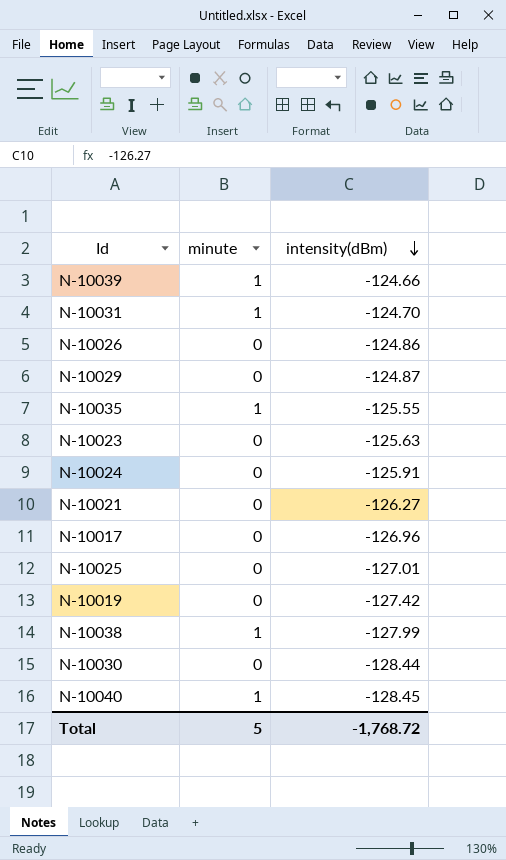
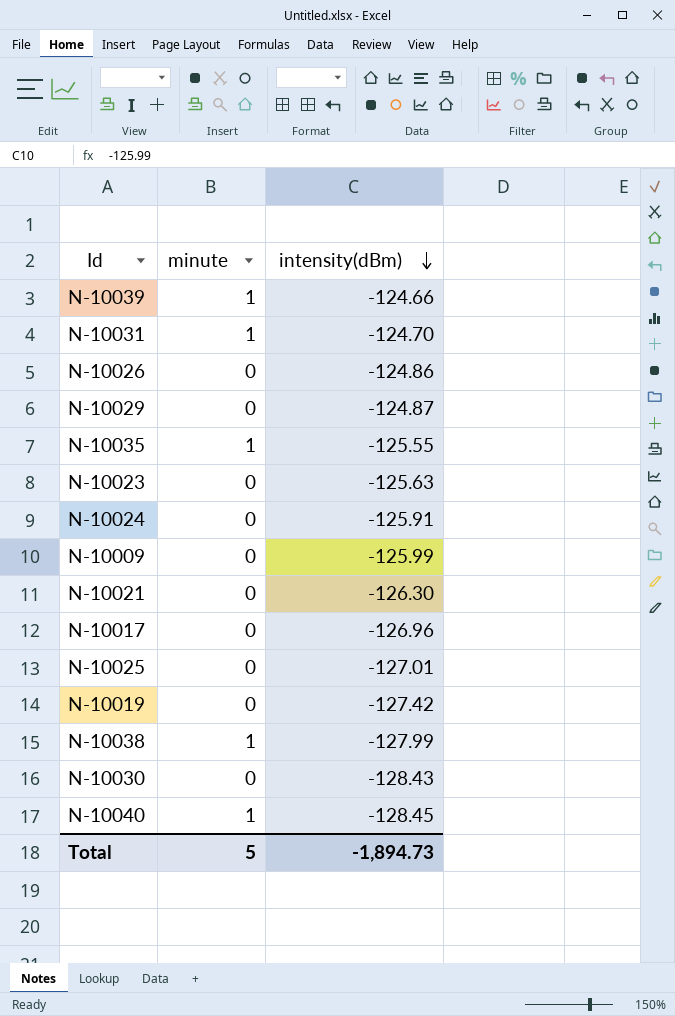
row N-10009: none -> 0 | -125.99
N-10021 | intensity(dBm): -126.27 -> -126.30
N-10030 | intensity(dBm): -128.44 -> -128.43
Total | intensity(dBm): -1,768.72 -> -1,894.73

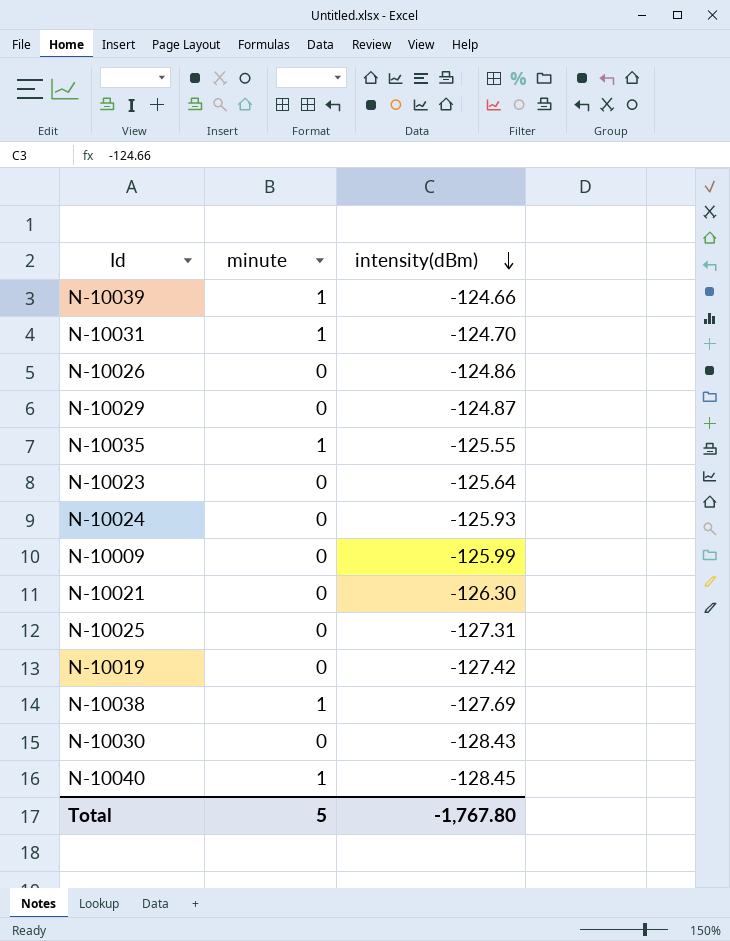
row N-10017: 0 | -126.96 -> none
N-10023 | intensity(dBm): -125.63 -> -125.64
N-10024 | intensity(dBm): -125.91 -> -125.93
N-10025 | intensity(dBm): -127.01 -> -127.31
N-10038 | intensity(dBm): -127.99 -> -127.69
Total | intensity(dBm): -1,894.73 -> -1,767.80

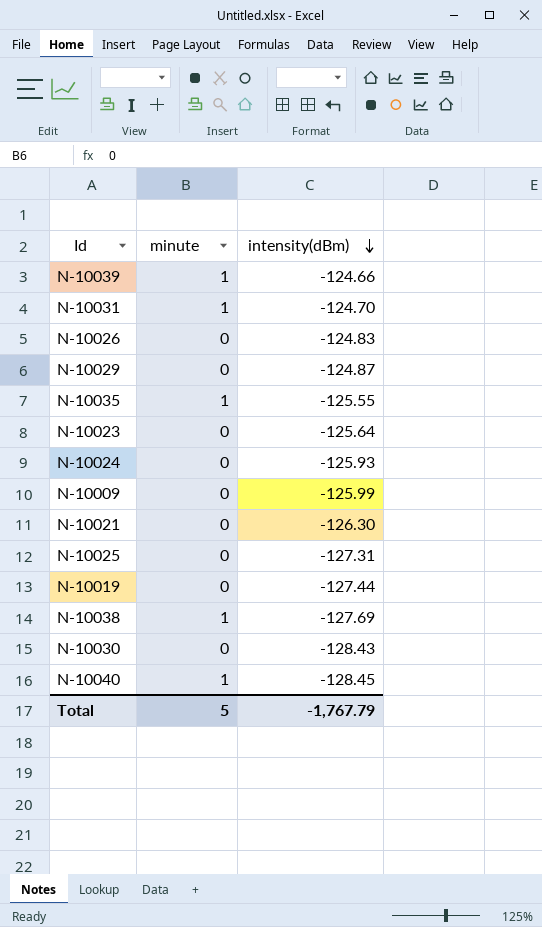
N-10026 | intensity(dBm): -124.86 -> -124.83
N-10019 | intensity(dBm): -127.42 -> -127.44
Total | intensity(dBm): -1,767.80 -> -1,767.79

